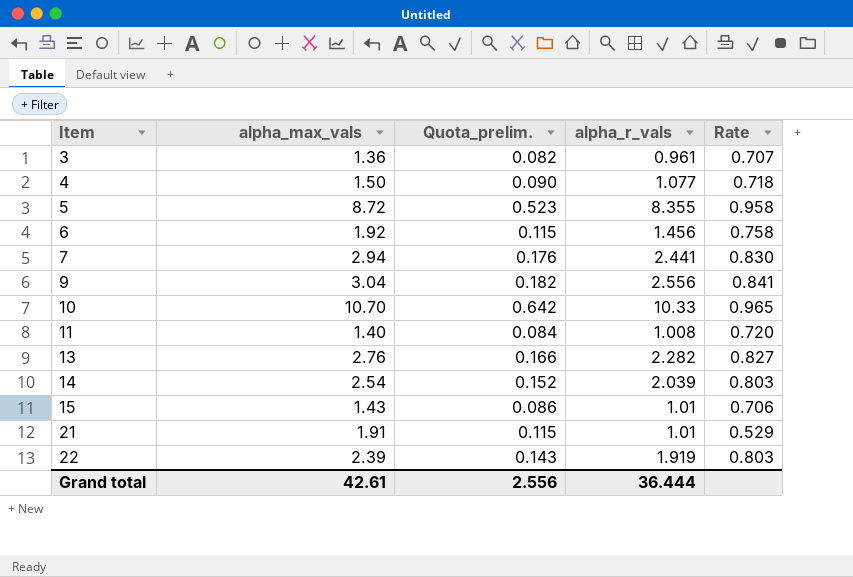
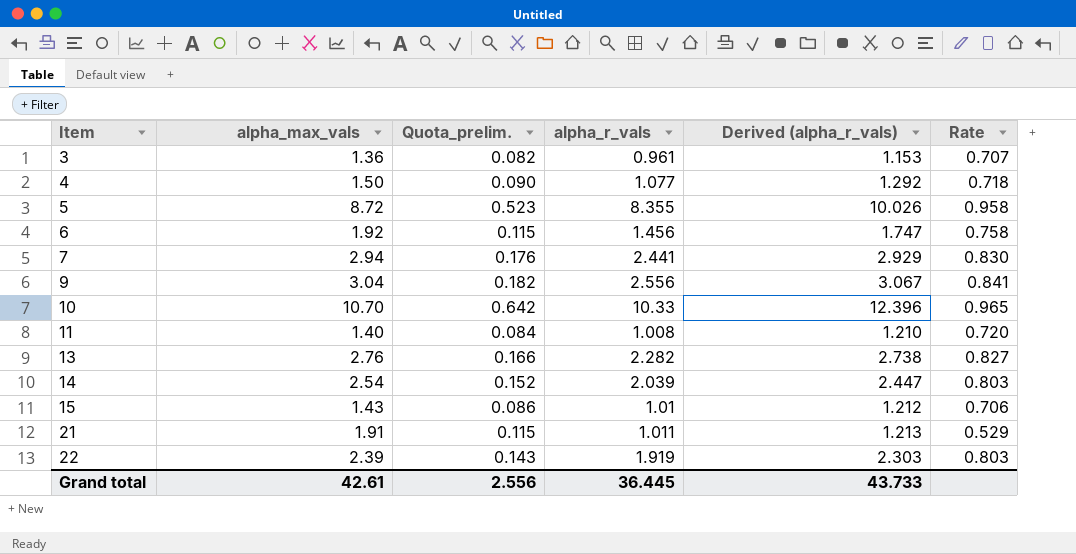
column Derived (alpha_r_vals) | formula: none -> [alpha_r_vals] * 1.2
21 | alpha_r_vals: 1.01 -> 1.011
Grand total | alpha_r_vals: 36.444 -> 36.445

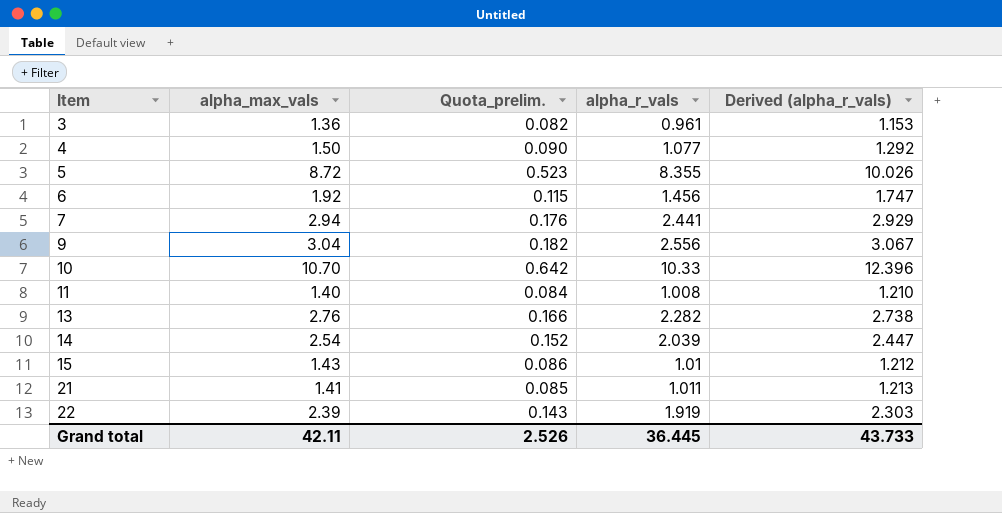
column Rate | formula: [alpha_r_vals] / [alpha_max_vals] -> none
21 | alpha_max_vals: 1.91 -> 1.41
21 | Quota_prelim.: 0.115 -> 0.085
Grand total | alpha_max_vals: 42.61 -> 42.11
Grand total | Quota_prelim.: 2.556 -> 2.526

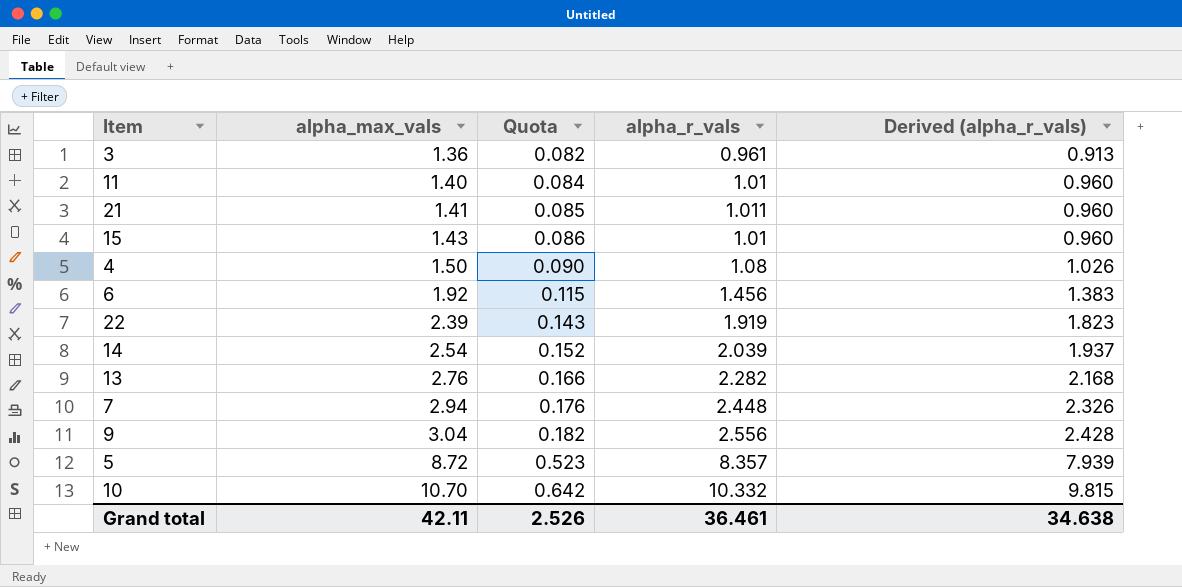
row order: Item ascending -> alpha_max_vals ascending
column name: Quota_prelim. -> Quota
column Derived (alpha_r_vals) | formula: [alpha_r_vals] * 1.2 -> [alpha_r_vals] * 0.95
11 | alpha_r_vals: 1.008 -> 1.01
4 | alpha_r_vals: 1.077 -> 1.08
7 | alpha_r_vals: 2.441 -> 2.448
5 | alpha_r_vals: 8.355 -> 8.357
10 | alpha_r_vals: 10.33 -> 10.332
Grand total | alpha_r_vals: 36.445 -> 36.461
Grand total | Derived (alpha_r_vals): 43.733 -> 34.638

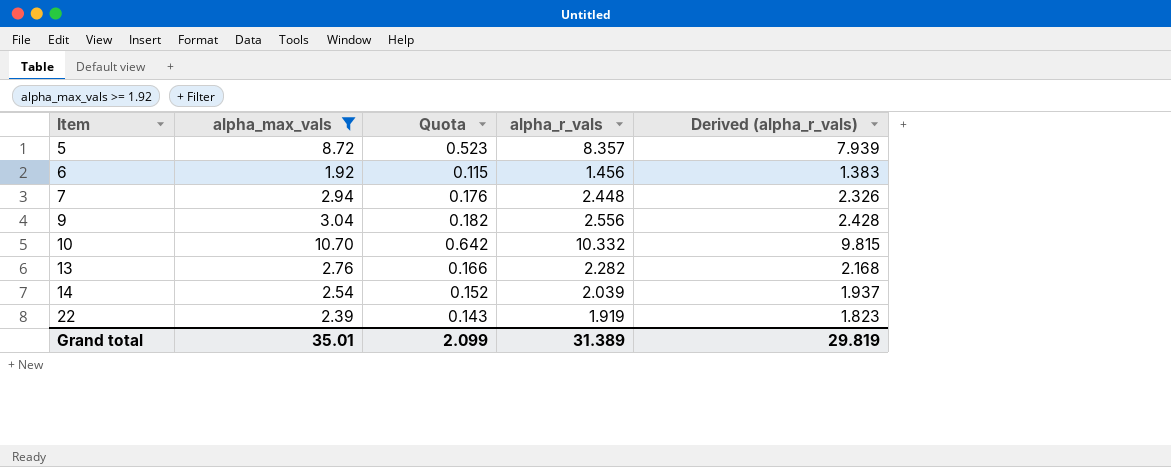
filter: none -> alpha_max_vals >= 1.92
row order: alpha_max_vals ascending -> Item ascending
Grand total | alpha_max_vals: 42.11 -> 35.01
Grand total | Quota: 2.526 -> 2.099
Grand total | alpha_r_vals: 36.461 -> 31.389
Grand total | Derived (alpha_r_vals): 34.638 -> 29.819

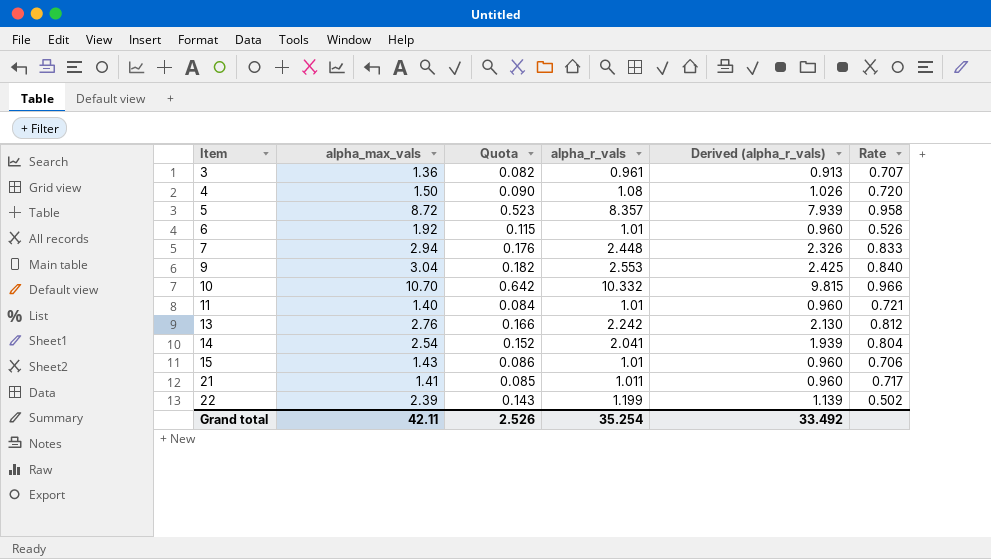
filter: alpha_max_vals >= 1.92 -> none
column Rate | formula: none -> [alpha_r_vals] / [alpha_max_vals]
6 | alpha_r_vals: 1.456 -> 1.01
6 | Derived (alpha_r_vals): 1.383 -> 0.960
9 | alpha_r_vals: 2.556 -> 2.553
9 | Derived (alpha_r_vals): 2.428 -> 2.425
13 | alpha_r_vals: 2.282 -> 2.242
13 | Derived (alpha_r_vals): 2.168 -> 2.130
14 | alpha_r_vals: 2.039 -> 2.041
14 | Derived (alpha_r_vals): 1.937 -> 1.939
22 | alpha_r_vals: 1.919 -> 1.199
22 | Derived (alpha_r_vals): 1.823 -> 1.139
Grand total | alpha_max_vals: 35.01 -> 42.11
Grand total | Quota: 2.099 -> 2.526
Grand total | alpha_r_vals: 31.389 -> 35.254
Grand total | Derived (alpha_r_vals): 29.819 -> 33.492

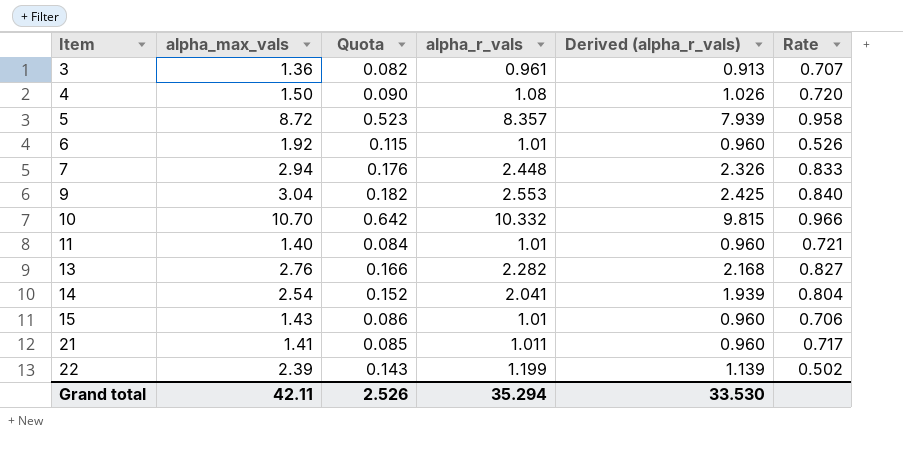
13 | alpha_r_vals: 2.242 -> 2.282
13 | Derived (alpha_r_vals): 2.130 -> 2.168
13 | Rate: 0.812 -> 0.827
Grand total | alpha_r_vals: 35.254 -> 35.294
Grand total | Derived (alpha_r_vals): 33.492 -> 33.530

